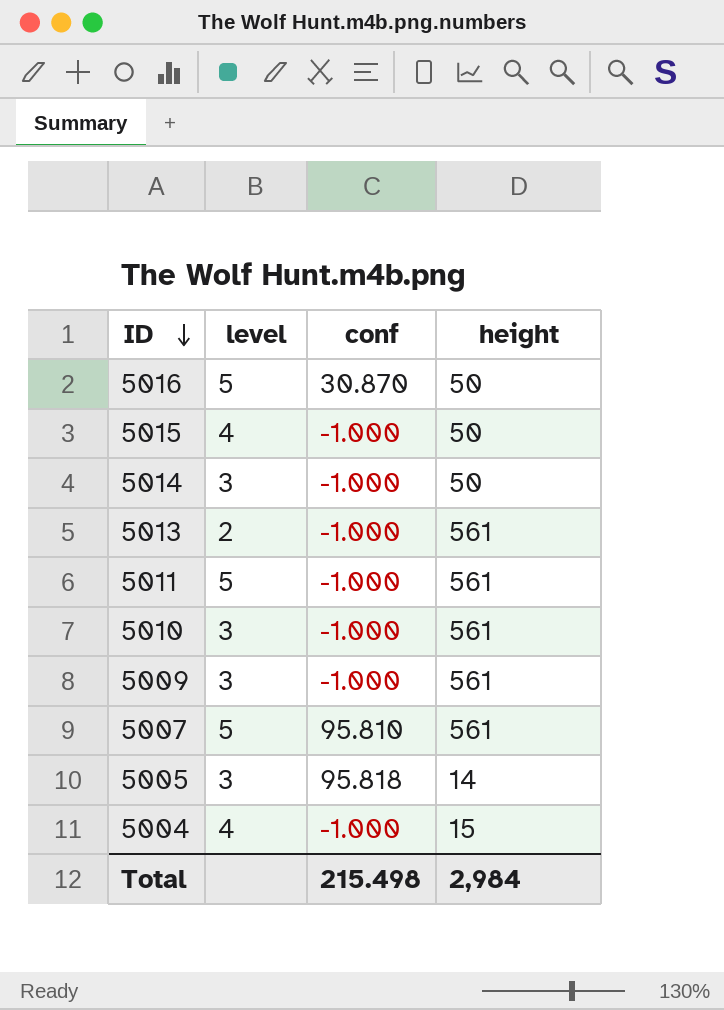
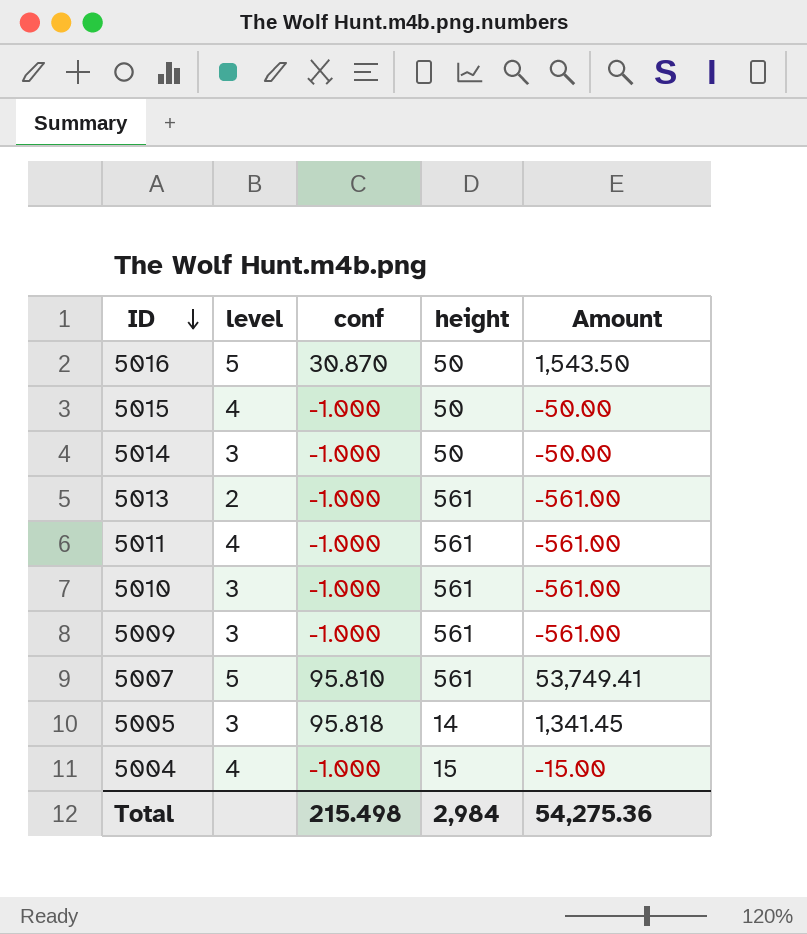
column Amount | formula: none -> [conf] * [height]
5011 | level: 5 -> 4

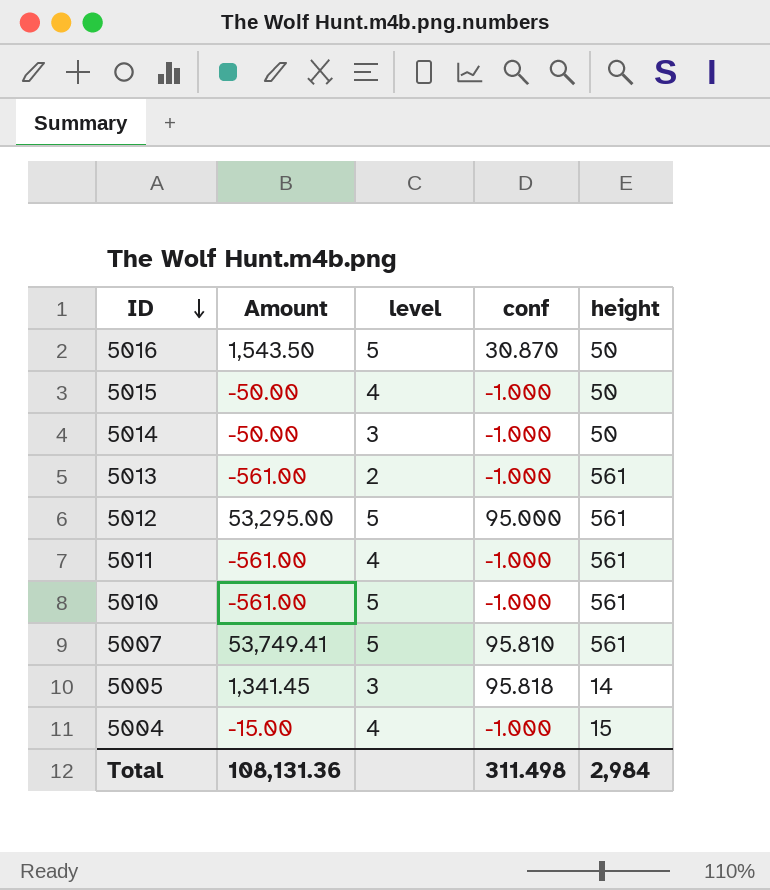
column Amount | position: 5 -> 2
row 5009: 3 | -1.000 | 561 | -561.00 -> none
row 5012: none -> 53,295.00 | 5 | 95.000 | 561
5010 | level: 3 -> 5
Total | Amount: 54,275.36 -> 108,131.36
Total | conf: 215.498 -> 311.498

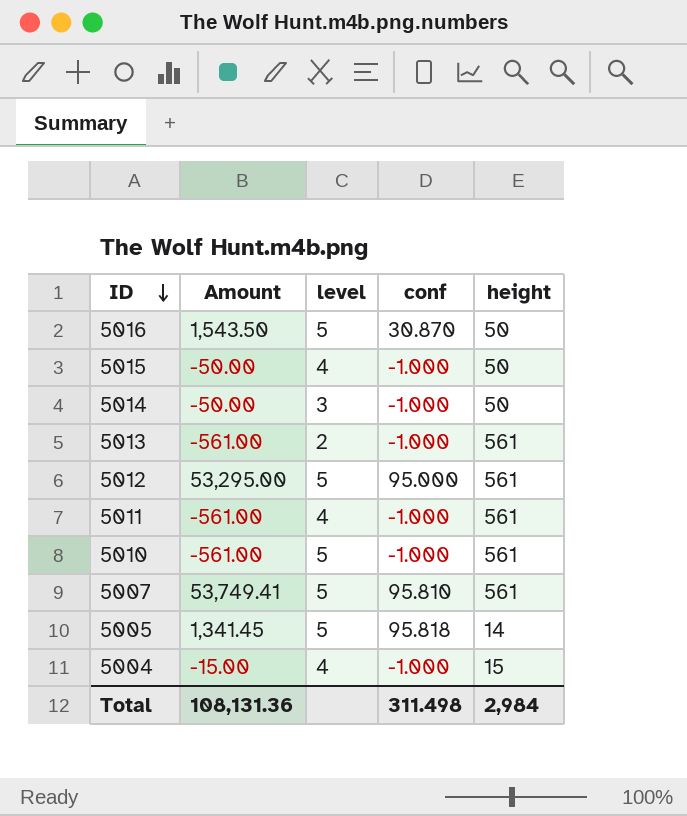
5005 | level: 3 -> 5

